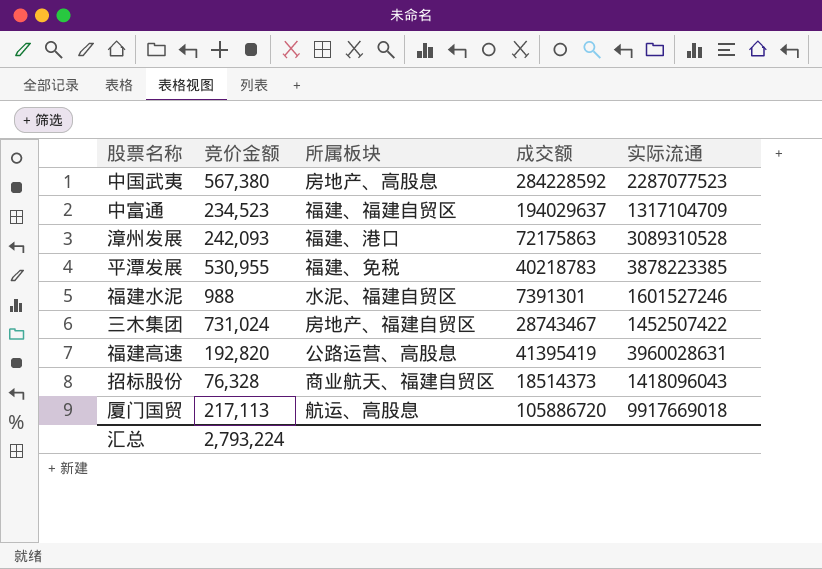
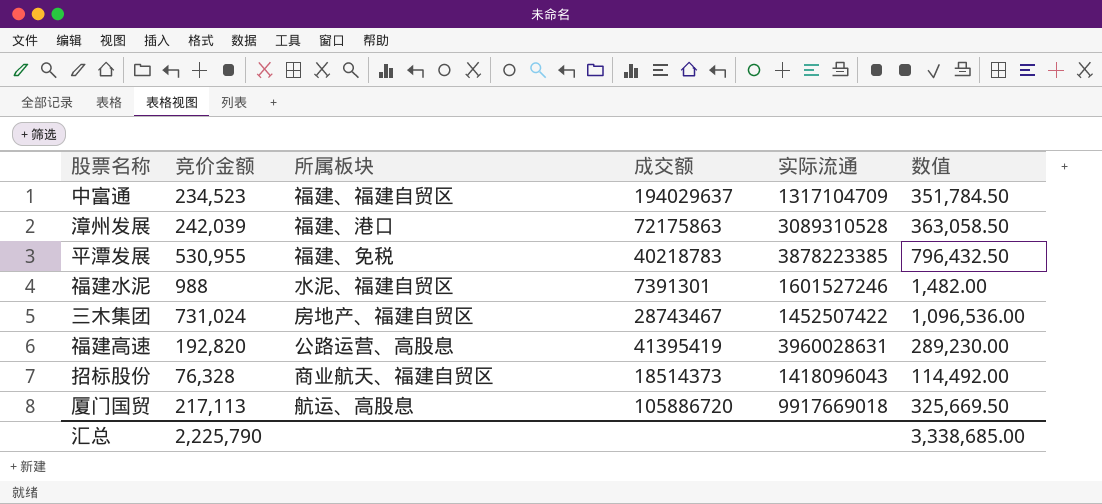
column 数值 | formula: none -> [竞价金额] * 1.5
row 中国武夷: 567,380 | 房地产、高股息 | 284228592 | 2287077523 -> none
漳州发展 | 竞价金额: 242,093 -> 242,039
汇总 | 竞价金额: 2,793,224 -> 2,225,790

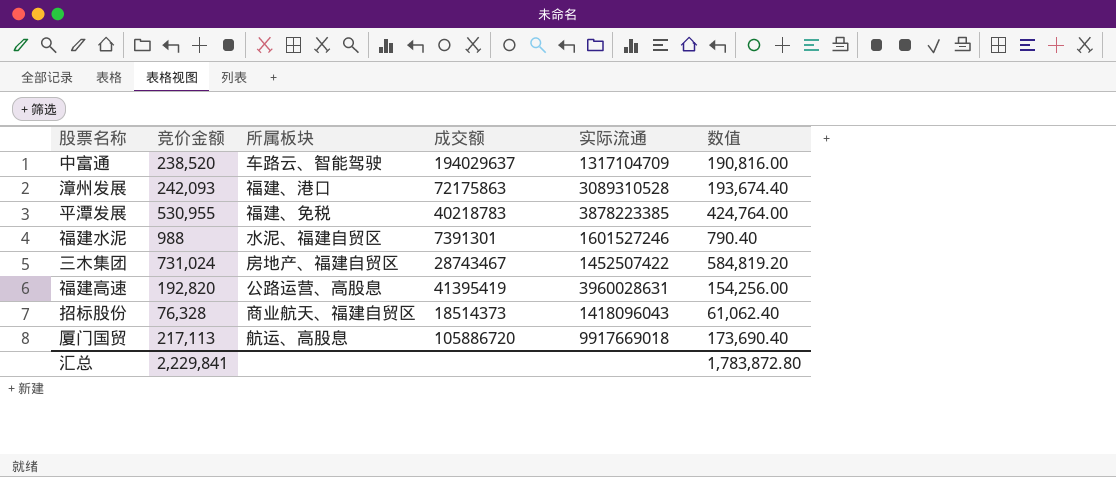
column 数值 | formula: [竞价金额] * 1.5 -> [竞价金额] * 0.8
中富通 | 竞价金额: 234,523 -> 238,520
中富通 | 所属板块: 福建、福建自贸区 -> 车路云、智能驾驶
漳州发展 | 竞价金额: 242,039 -> 242,093
汇总 | 竞价金额: 2,225,790 -> 2,229,841
汇总 | 数值: 3,338,685.00 -> 1,783,872.80

